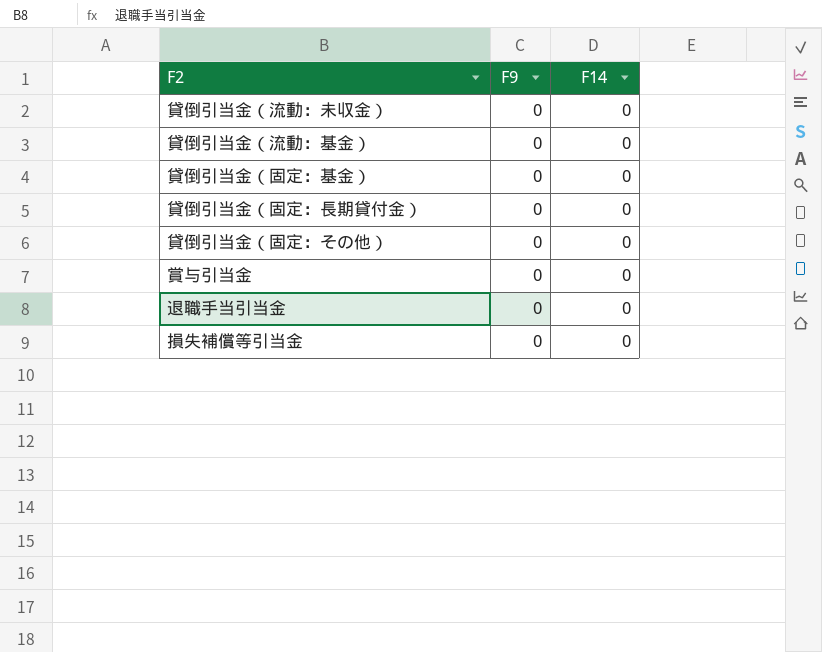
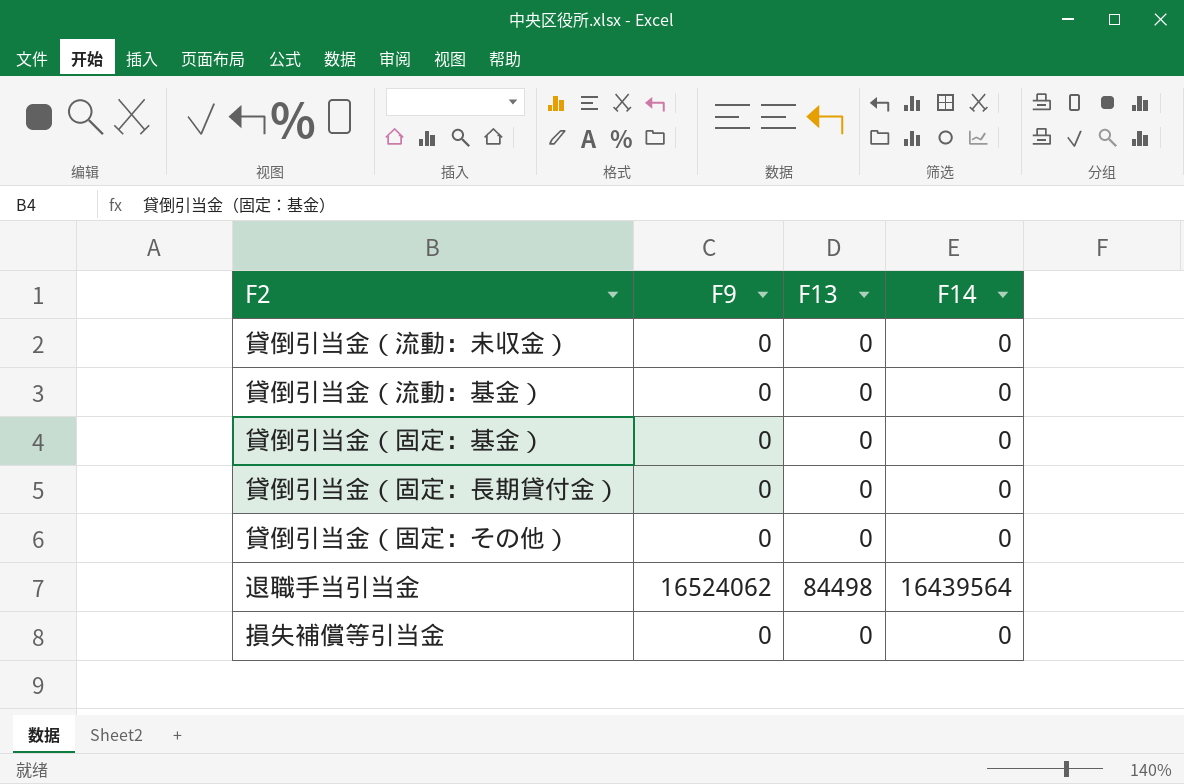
column F13 | position: none -> 3
row 賞与引当金: 0 | 0 -> none
退職手当引当金 | F9: 0 -> 16524062
退職手当引当金 | F14: 0 -> 16439564

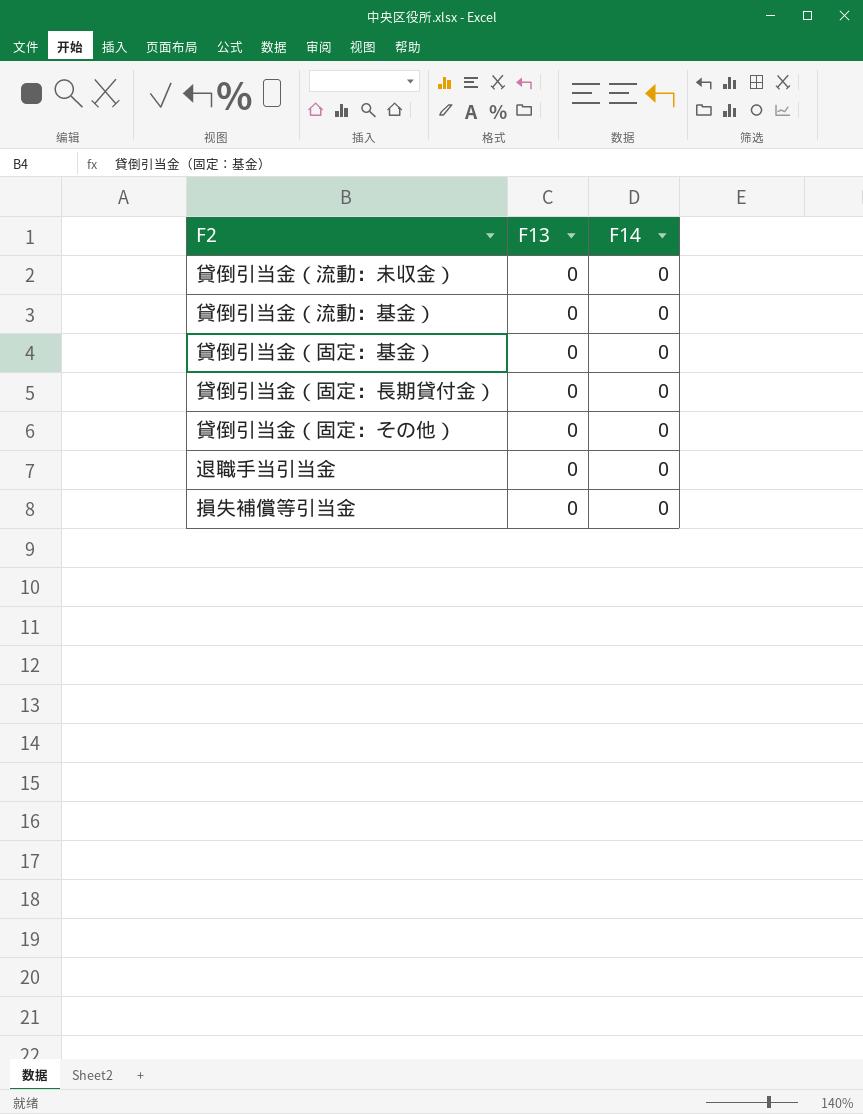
column F9 | position: 2 -> none
退職手当引当金 | F13: 84498 -> 0
退職手当引当金 | F14: 16439564 -> 0

